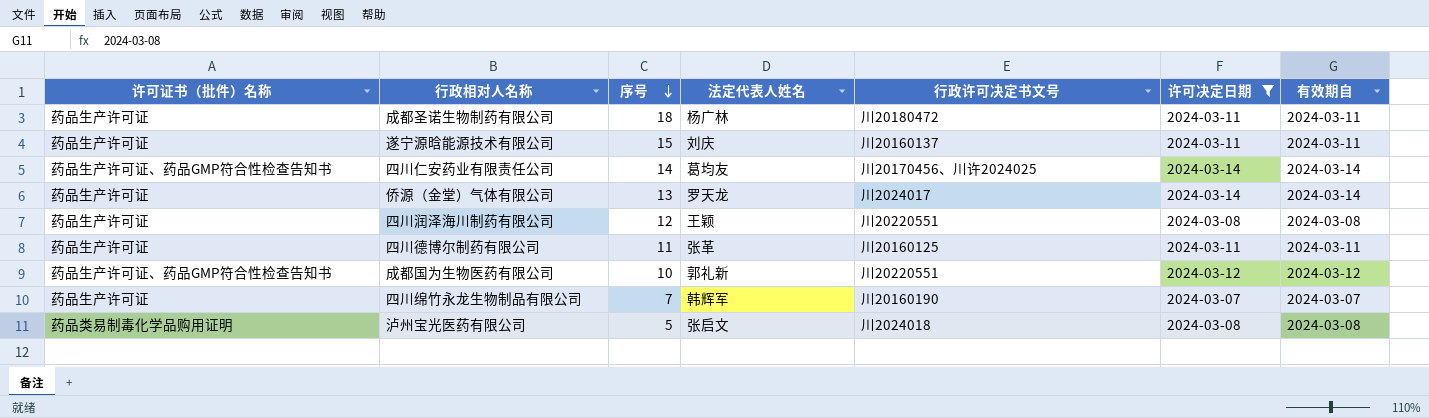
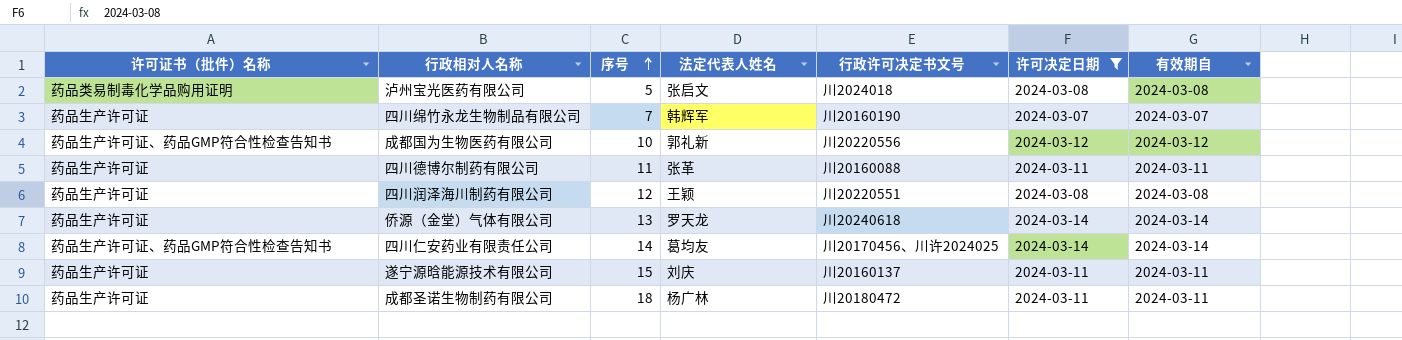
row order: 序号 descending -> 序号 ascending
成都国为生物医药有限公司 | 行政许可决定书文号: 川20220551 -> 川20220556
四川德博尔制药有限公司 | 行政许可决定书文号: 川20160125 -> 川20160088
侨源（金堂）气体有限公司 | 行政许可决定书文号: 川2024017 -> 川20240618

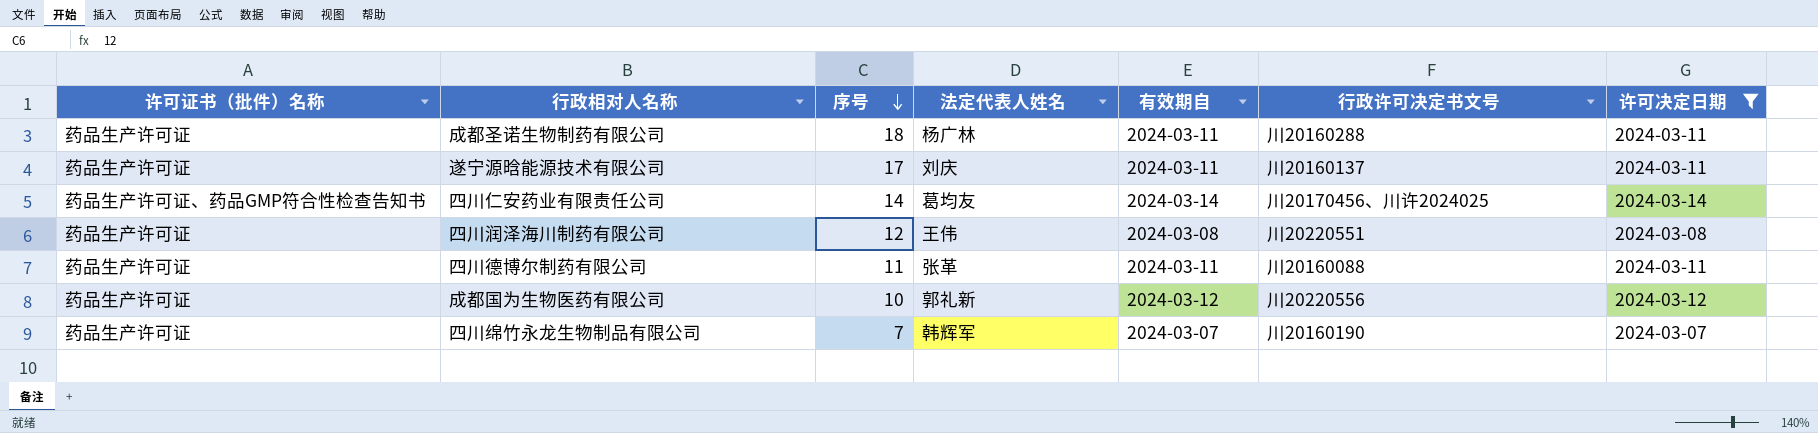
row order: 序号 ascending -> 序号 descending
column 有效期自 | position: 7 -> 5
row 泸州宝光医药有限公司: 药品类易制毒化学品购用证明 | 5 | 张启文 | 川2024018 | 2024-03-08 | 2024-03-08 -> none
row 侨源（金堂）气体有限公司: 药品生产许可证 | 13 | 罗天龙 | 川20240618 | 2024-03-14 | 2024-03-14 -> none
成都圣诺生物制药有限公司 | 行政许可决定书文号: 川20180472 -> 川20160288
遂宁源晗能源技术有限公司 | 序号: 15 -> 17
四川润泽海川制药有限公司 | 法定代表人姓名: 王颖 -> 王伟
成都国为生物医药有限公司 | 许可证书（批件）名称: 药品生产许可证、药品GMP符合性检查告知书 -> 药品生产许可证

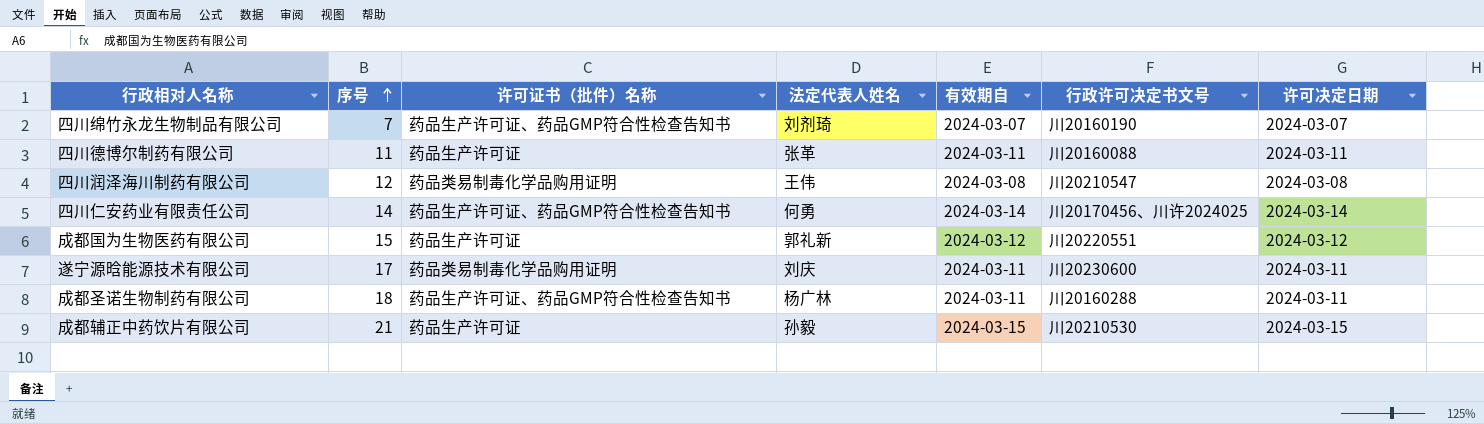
filter: 许可决定日期 != 2024-03-15 -> none
row order: 序号 descending -> 序号 ascending
column 许可证书（批件）名称 | position: 1 -> 3
四川绵竹永龙生物制品有限公司 | 许可证书（批件）名称: 药品生产许可证 -> 药品生产许可证、药品GMP符合性检查告知书
四川绵竹永龙生物制品有限公司 | 法定代表人姓名: 韩辉军 -> 刘剂琦
四川润泽海川制药有限公司 | 许可证书（批件）名称: 药品生产许可证 -> 药品类易制毒化学品购用证明
四川润泽海川制药有限公司 | 行政许可决定书文号: 川20220551 -> 川20210547
四川仁安药业有限责任公司 | 法定代表人姓名: 葛均友 -> 何勇
成都国为生物医药有限公司 | 序号: 10 -> 15
成都国为生物医药有限公司 | 行政许可决定书文号: 川20220556 -> 川20220551
遂宁源晗能源技术有限公司 | 许可证书（批件）名称: 药品生产许可证 -> 药品类易制毒化学品购用证明
遂宁源晗能源技术有限公司 | 行政许可决定书文号: 川20160137 -> 川20230600
成都圣诺生物制药有限公司 | 许可证书（批件）名称: 药品生产许可证 -> 药品生产许可证、药品GMP符合性检查告知书

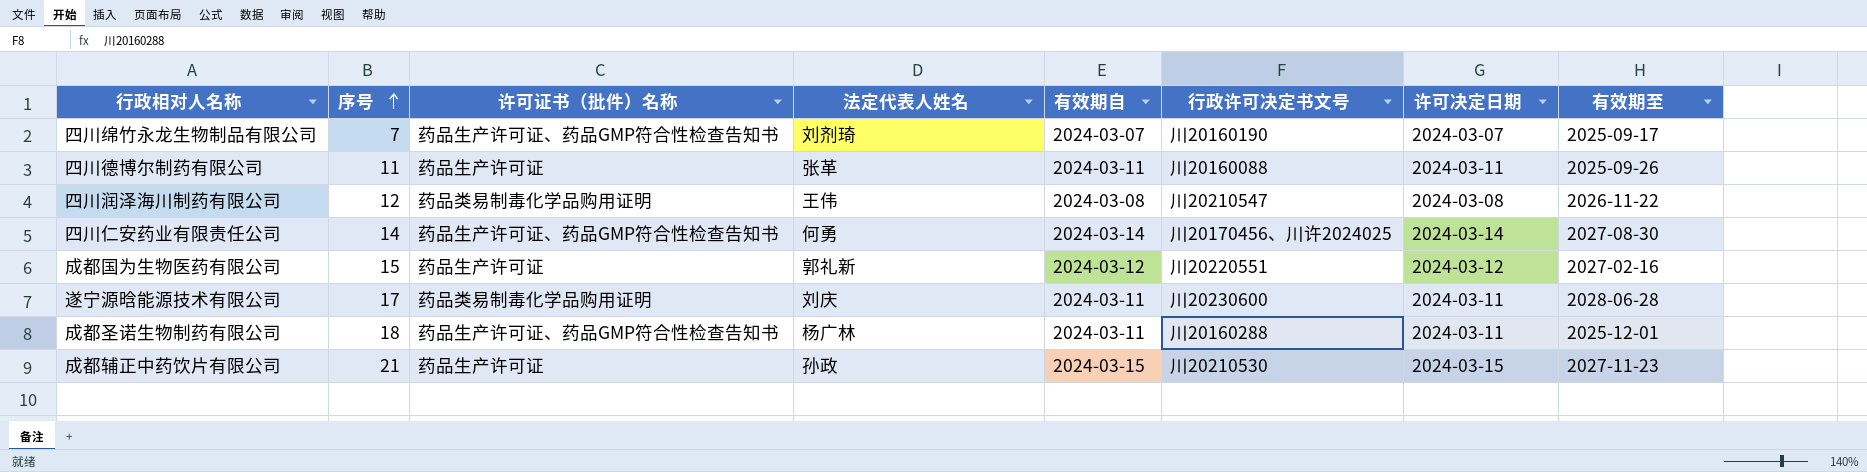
column 有效期至 | position: none -> 8
成都辅正中药饮片有限公司 | 法定代表人姓名: 孙毅 -> 孙政

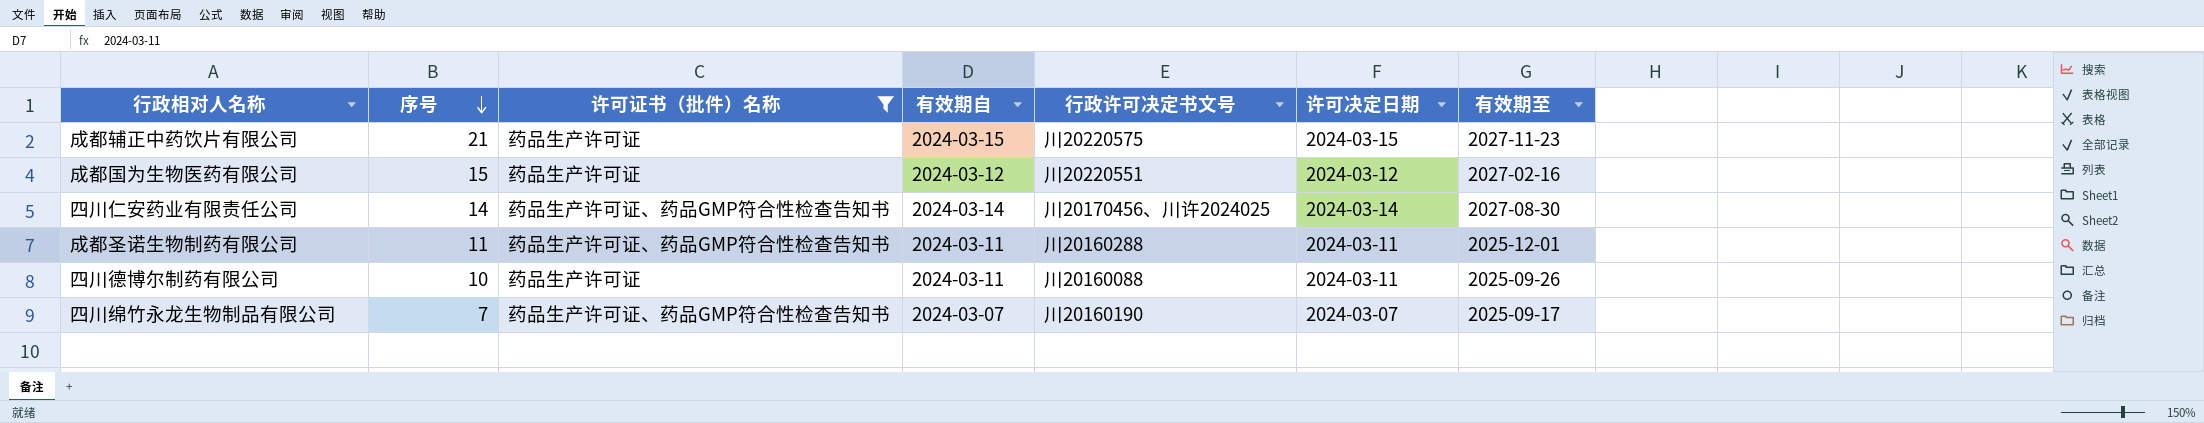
filter: none -> 许可证书（批件）名称 != 药品类易制毒化学品购用证明
row order: 序号 ascending -> 序号 descending
column 法定代表人姓名 | position: 4 -> none
成都辅正中药饮片有限公司 | 行政许可决定书文号: 川20210530 -> 川20220575
成都圣诺生物制药有限公司 | 序号: 18 -> 11
四川德博尔制药有限公司 | 序号: 11 -> 10

